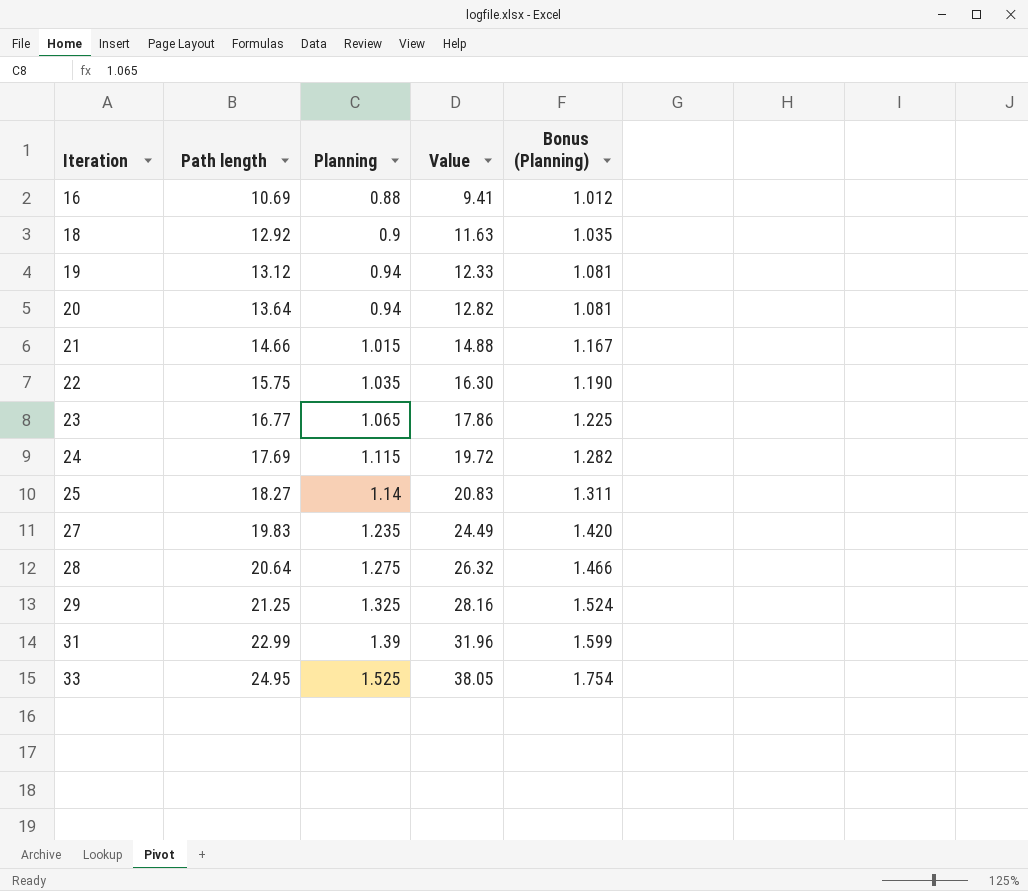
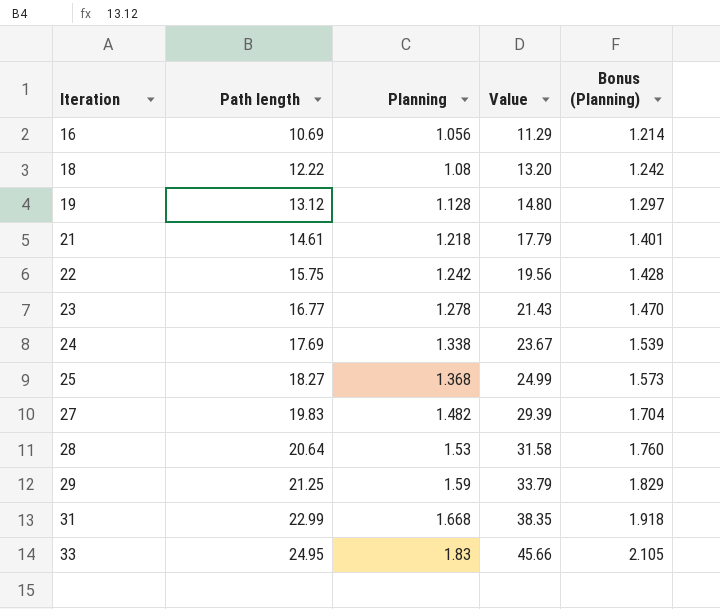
row 20: 13.64 | 0.94 | 12.82 | 1.081 -> none
16 | Planning: 0.88 -> 1.056
16 | Value: 9.41 -> 11.29
16 | Bonus (Planning): 1.012 -> 1.214
18 | Path length: 12.92 -> 12.22
18 | Planning: 0.9 -> 1.08
18 | Value: 11.63 -> 13.20
18 | Bonus (Planning): 1.035 -> 1.242
19 | Planning: 0.94 -> 1.128
19 | Value: 12.33 -> 14.80
19 | Bonus (Planning): 1.081 -> 1.297
21 | Path length: 14.66 -> 14.61
21 | Planning: 1.015 -> 1.218
21 | Value: 14.88 -> 17.79
21 | Bonus (Planning): 1.167 -> 1.401
22 | Planning: 1.035 -> 1.242
22 | Value: 16.30 -> 19.56
22 | Bonus (Planning): 1.190 -> 1.428
23 | Planning: 1.065 -> 1.278
23 | Value: 17.86 -> 21.43
23 | Bonus (Planning): 1.225 -> 1.470
24 | Planning: 1.115 -> 1.338
24 | Value: 19.72 -> 23.67
24 | Bonus (Planning): 1.282 -> 1.539
25 | Planning: 1.14 -> 1.368
25 | Value: 20.83 -> 24.99
25 | Bonus (Planning): 1.311 -> 1.573
27 | Planning: 1.235 -> 1.482
27 | Value: 24.49 -> 29.39
27 | Bonus (Planning): 1.420 -> 1.704
28 | Planning: 1.275 -> 1.53
28 | Value: 26.32 -> 31.58
28 | Bonus (Planning): 1.466 -> 1.760
29 | Planning: 1.325 -> 1.59
29 | Value: 28.16 -> 33.79
29 | Bonus (Planning): 1.524 -> 1.829
31 | Planning: 1.39 -> 1.668
31 | Value: 31.96 -> 38.35
31 | Bonus (Planning): 1.599 -> 1.918
33 | Planning: 1.525 -> 1.83
33 | Value: 38.05 -> 45.66
33 | Bonus (Planning): 1.754 -> 2.105

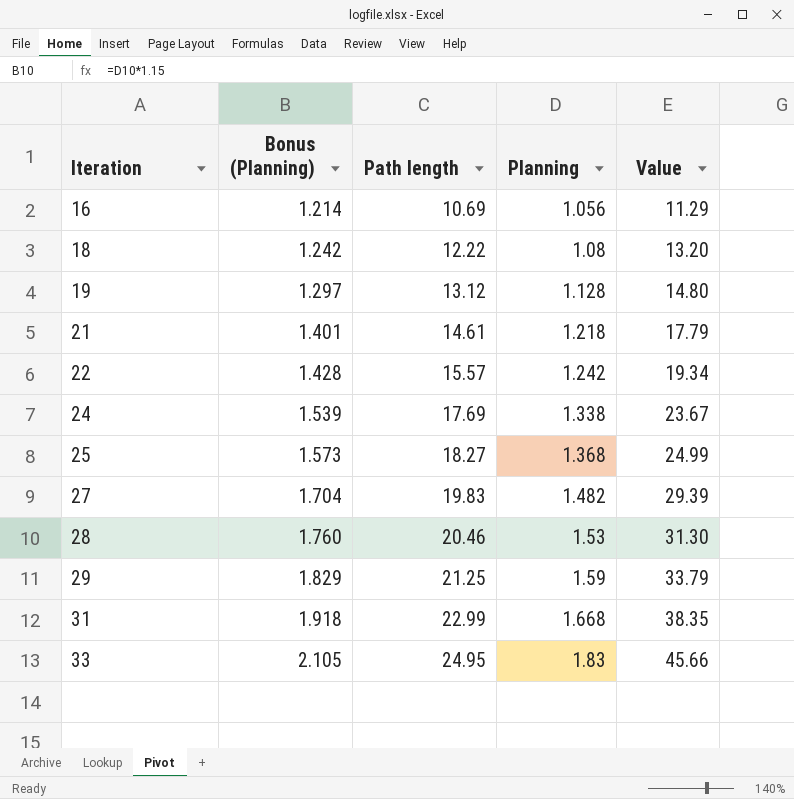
column Bonus (Planning) | position: 5 -> 2
row 23: 16.77 | 1.278 | 21.43 | 1.470 -> none
22 | Path length: 15.75 -> 15.57
22 | Value: 19.56 -> 19.34
28 | Path length: 20.64 -> 20.46
28 | Value: 31.58 -> 31.30

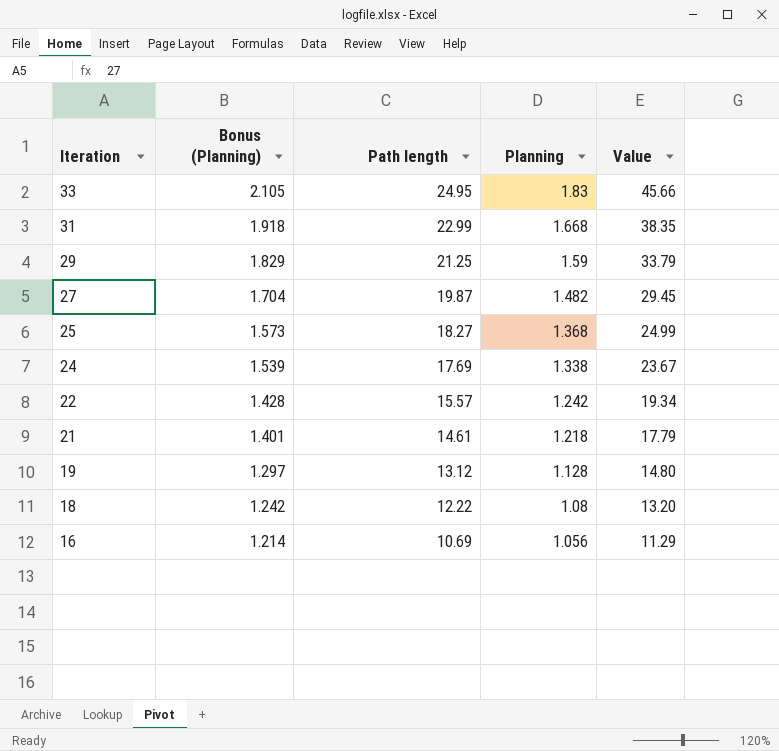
row order: Iteration ascending -> Iteration descending
row 28: 1.760 | 20.46 | 1.53 | 31.30 -> none
27 | Path length: 19.83 -> 19.87
27 | Value: 29.39 -> 29.45

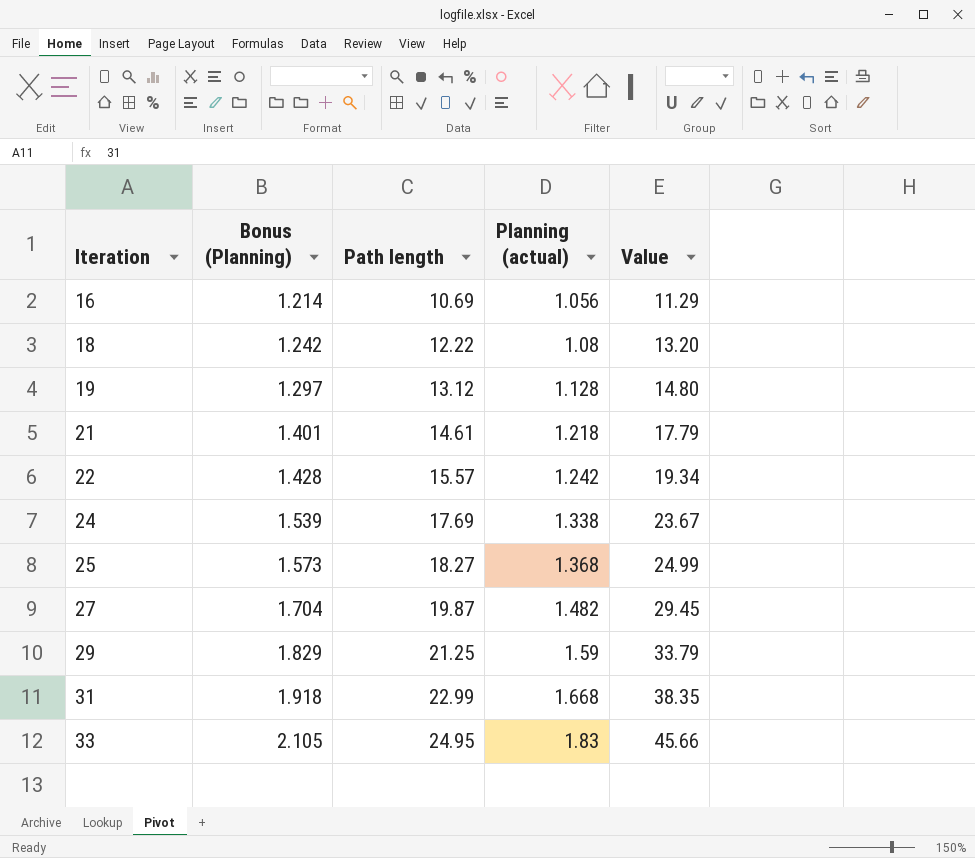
row order: Iteration descending -> Iteration ascending
column name: Planning -> Planning (actual)

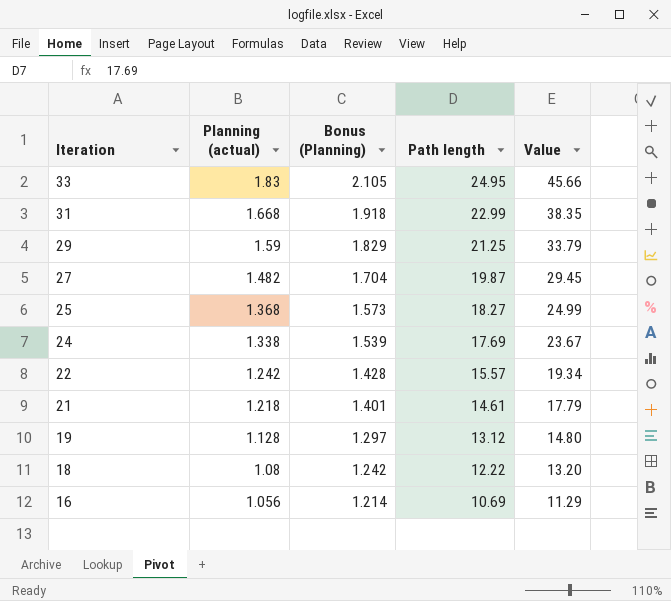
row order: Iteration ascending -> Iteration descending
column Planning (actual) | position: 4 -> 2

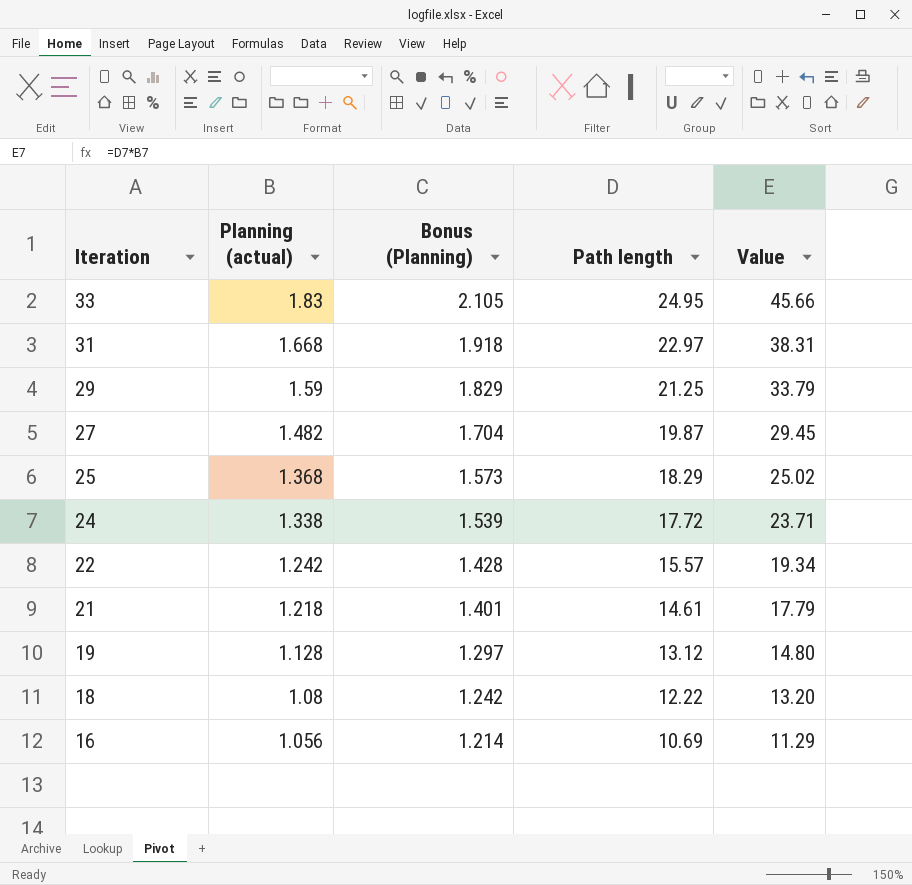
31 | Path length: 22.99 -> 22.97
31 | Value: 38.35 -> 38.31
25 | Path length: 18.27 -> 18.29
25 | Value: 24.99 -> 25.02
24 | Path length: 17.69 -> 17.72
24 | Value: 23.67 -> 23.71

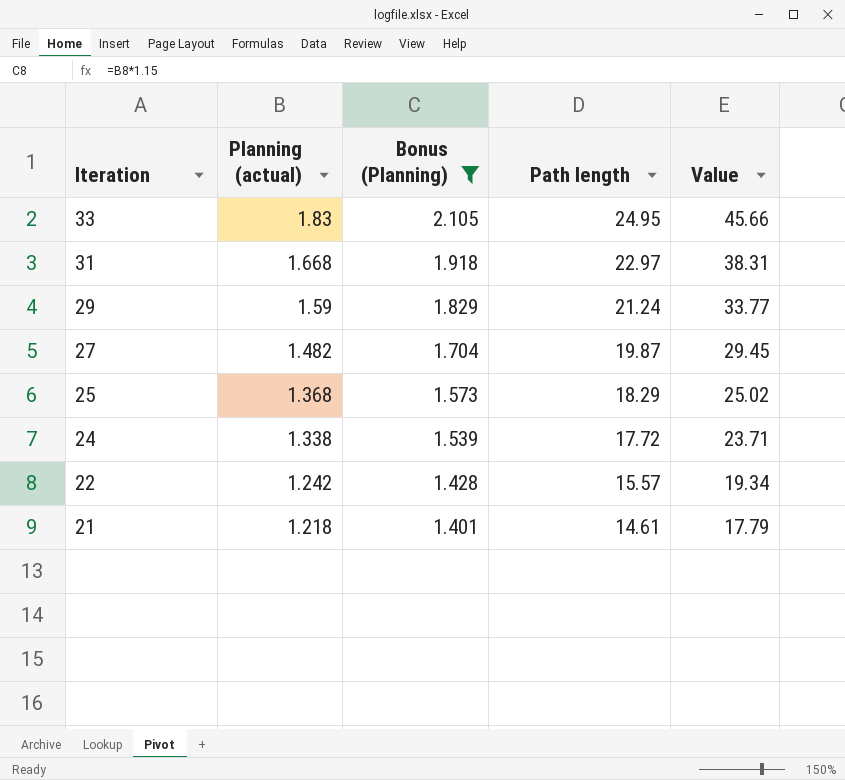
filter: none -> Bonus (Planning) >= 1.401
29 | Path length: 21.25 -> 21.24
29 | Value: 33.79 -> 33.77

